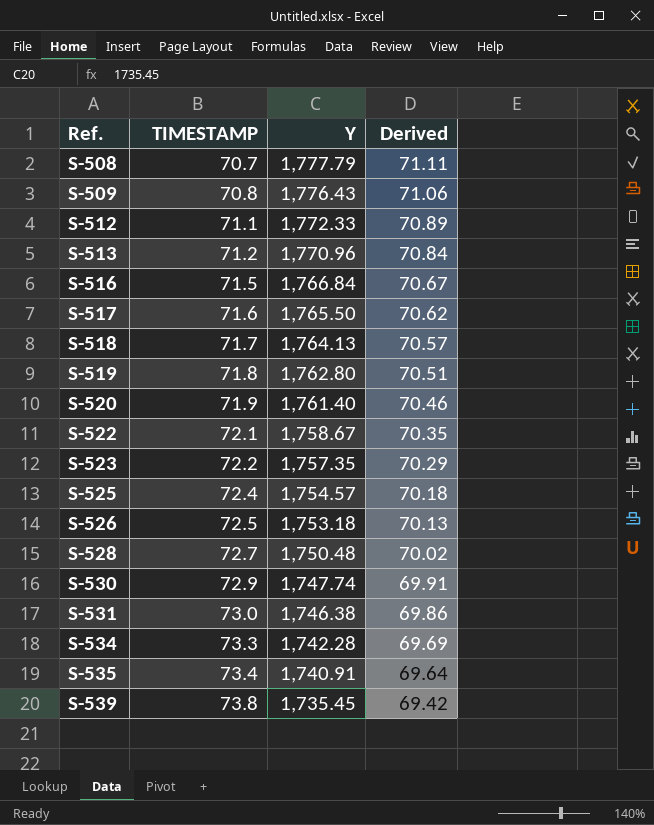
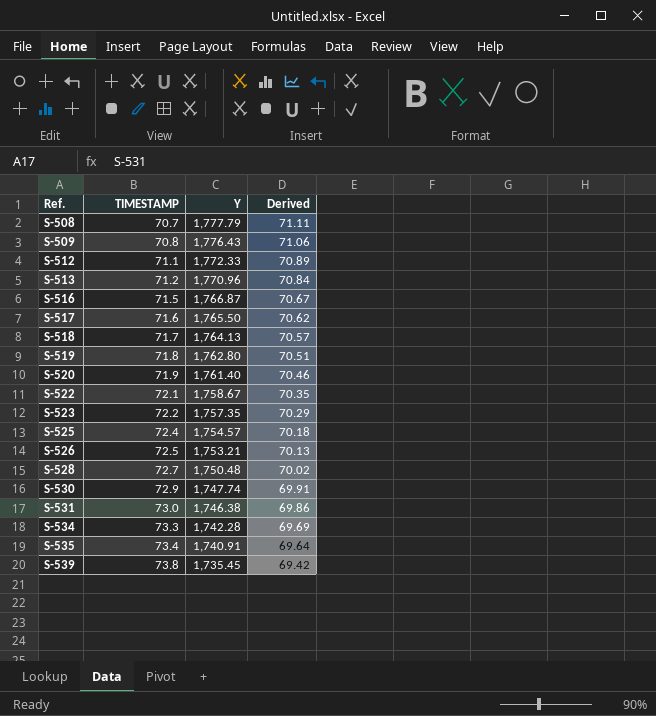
S-516 | Y: 1,766.84 -> 1,766.87
S-526 | Y: 1,753.18 -> 1,753.21

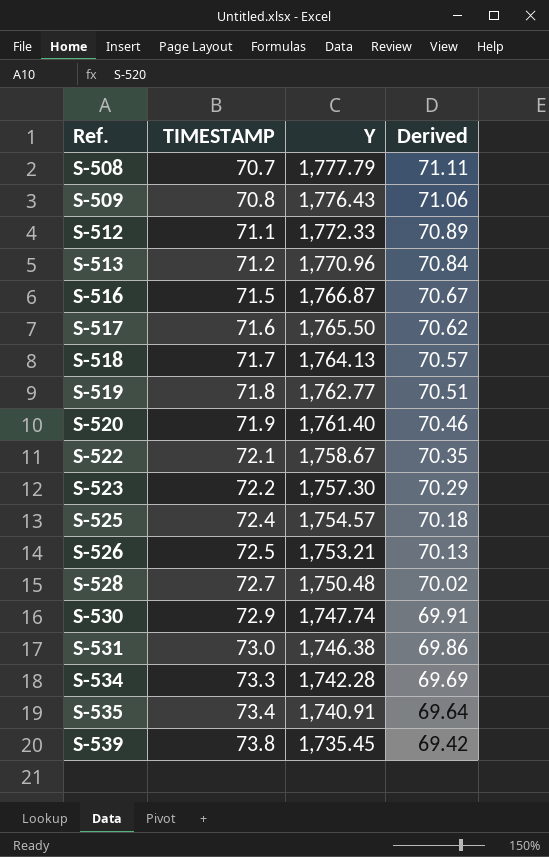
S-519 | Y: 1,762.80 -> 1,762.77
S-523 | Y: 1,757.35 -> 1,757.30

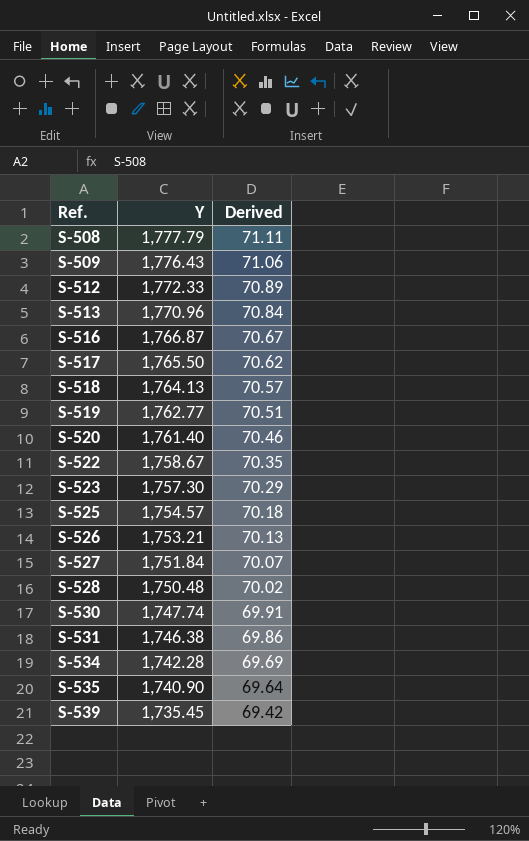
column TIMESTAMP | position: 2 -> none
row S-527: none -> 1,751.84 | 70.07
S-535 | Y: 1,740.91 -> 1,740.90

